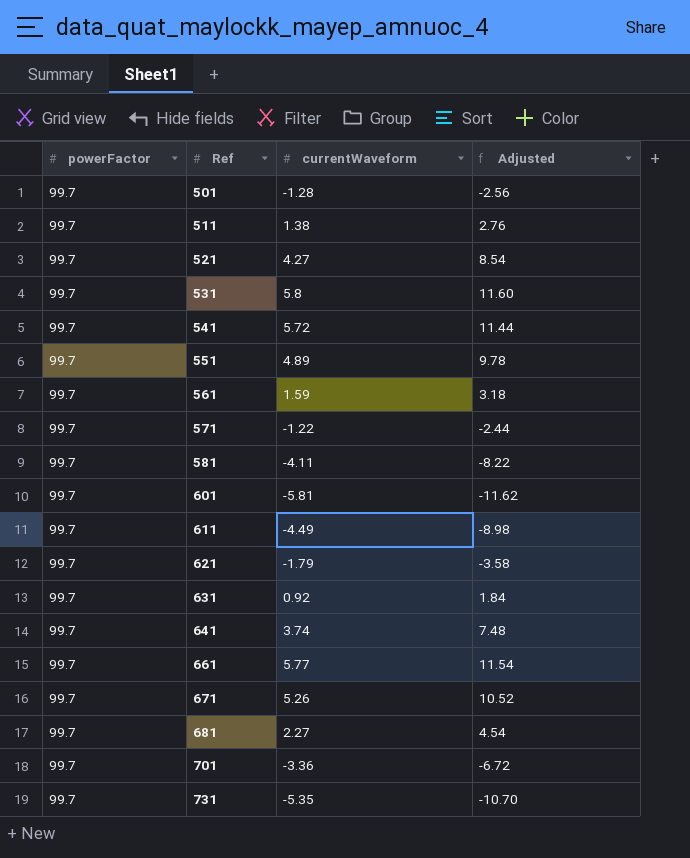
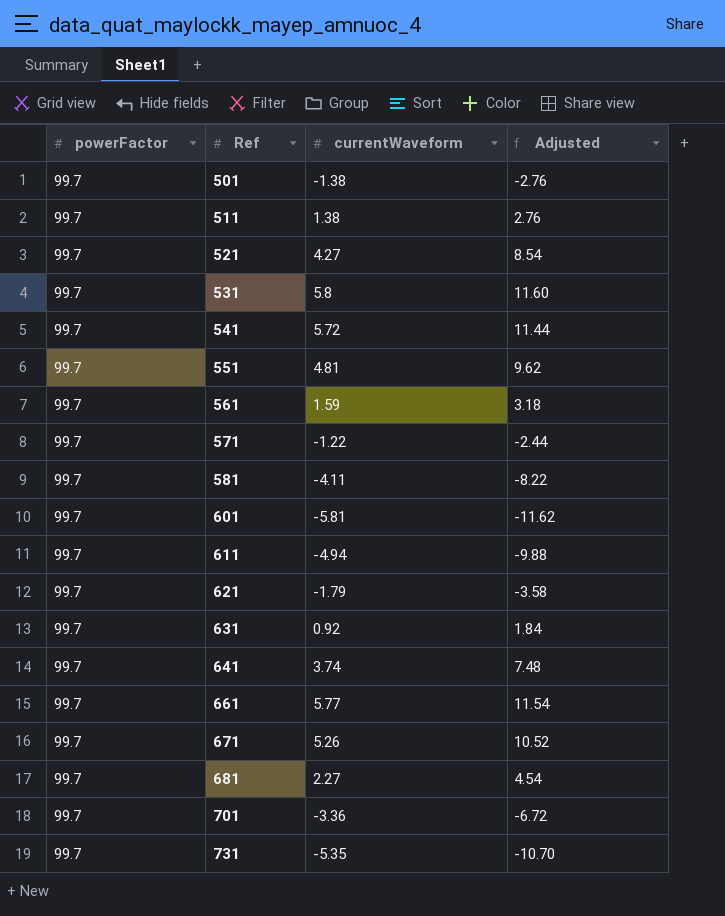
501 | currentWaveform: -1.28 -> -1.38
501 | Adjusted: -2.56 -> -2.76
551 | currentWaveform: 4.89 -> 4.81
551 | Adjusted: 9.78 -> 9.62
611 | currentWaveform: -4.49 -> -4.94
611 | Adjusted: -8.98 -> -9.88

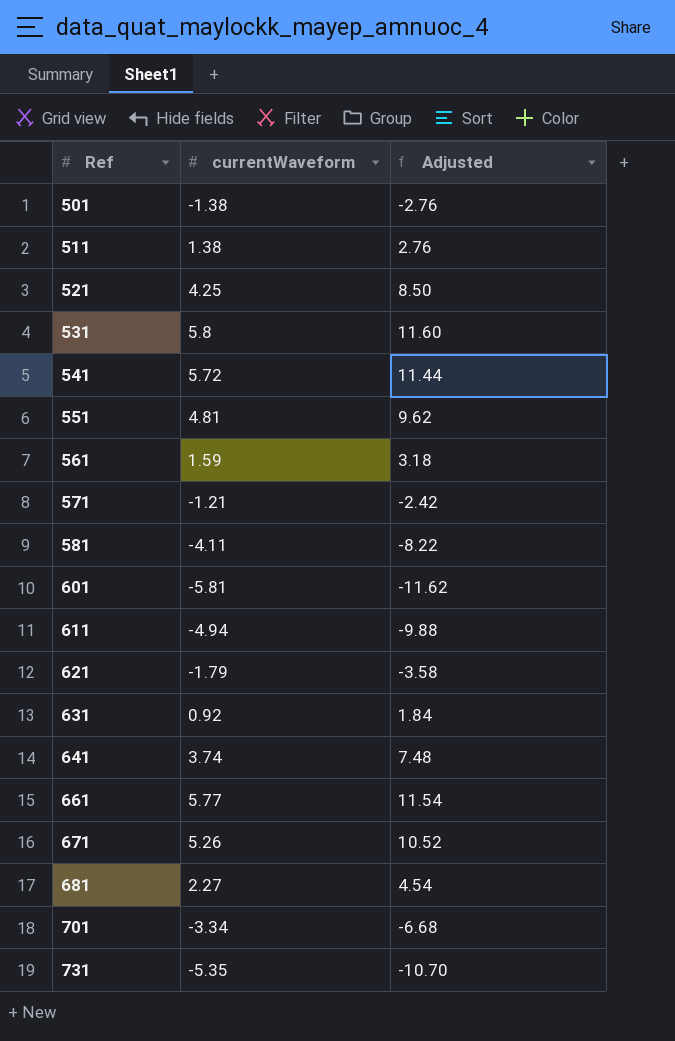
column powerFactor | position: 1 -> none
521 | currentWaveform: 4.27 -> 4.25
521 | Adjusted: 8.54 -> 8.50
571 | currentWaveform: -1.22 -> -1.21
571 | Adjusted: -2.44 -> -2.42
701 | currentWaveform: -3.36 -> -3.34
701 | Adjusted: -6.72 -> -6.68

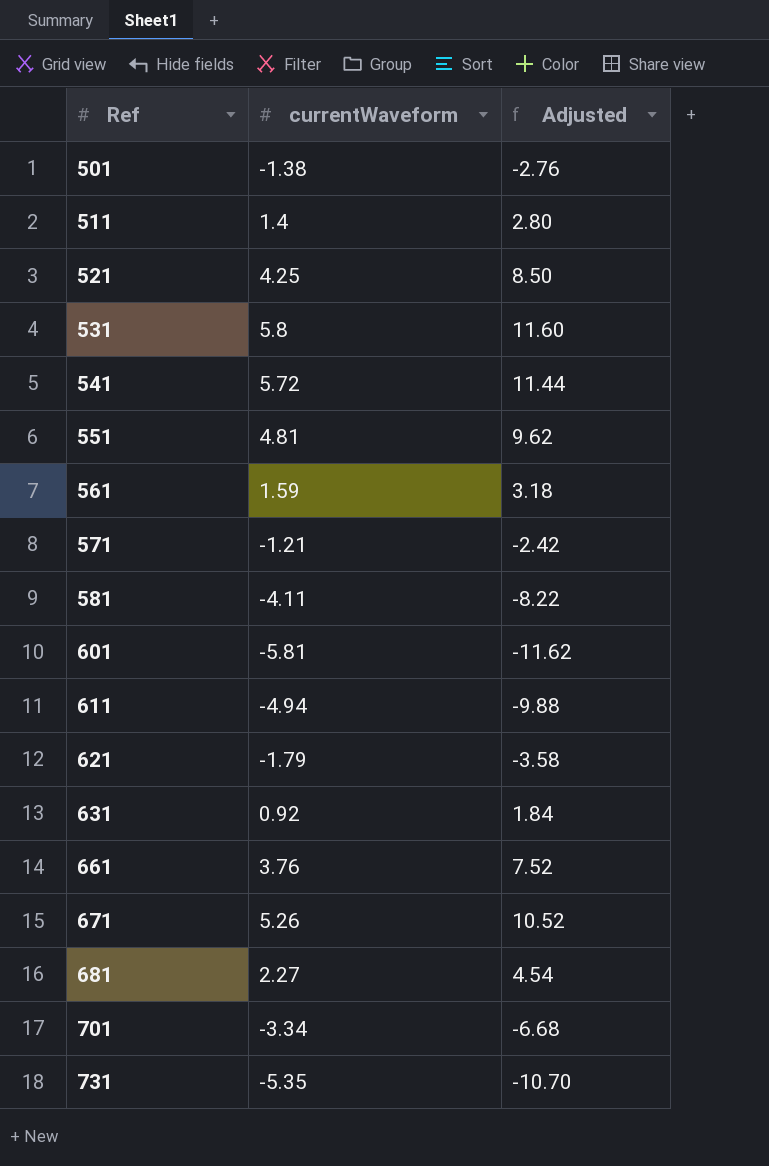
row 641: 3.74 | 7.48 -> none
511 | currentWaveform: 1.38 -> 1.4
511 | Adjusted: 2.76 -> 2.80
661 | currentWaveform: 5.77 -> 3.76
661 | Adjusted: 11.54 -> 7.52

